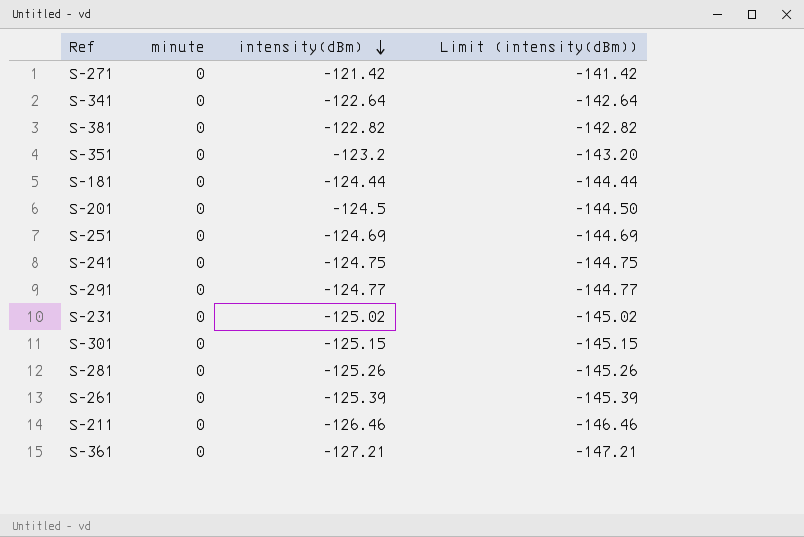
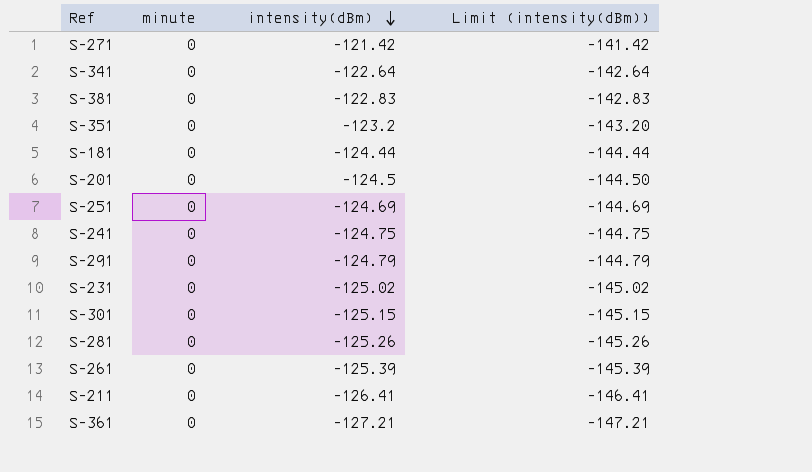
S-381 | intensity(dBm): -122.82 -> -122.83
S-381 | Limit (intensity(dBm)): -142.82 -> -142.83
S-291 | intensity(dBm): -124.77 -> -124.79
S-291 | Limit (intensity(dBm)): -144.77 -> -144.79
S-211 | intensity(dBm): -126.46 -> -126.41
S-211 | Limit (intensity(dBm)): -146.46 -> -146.41

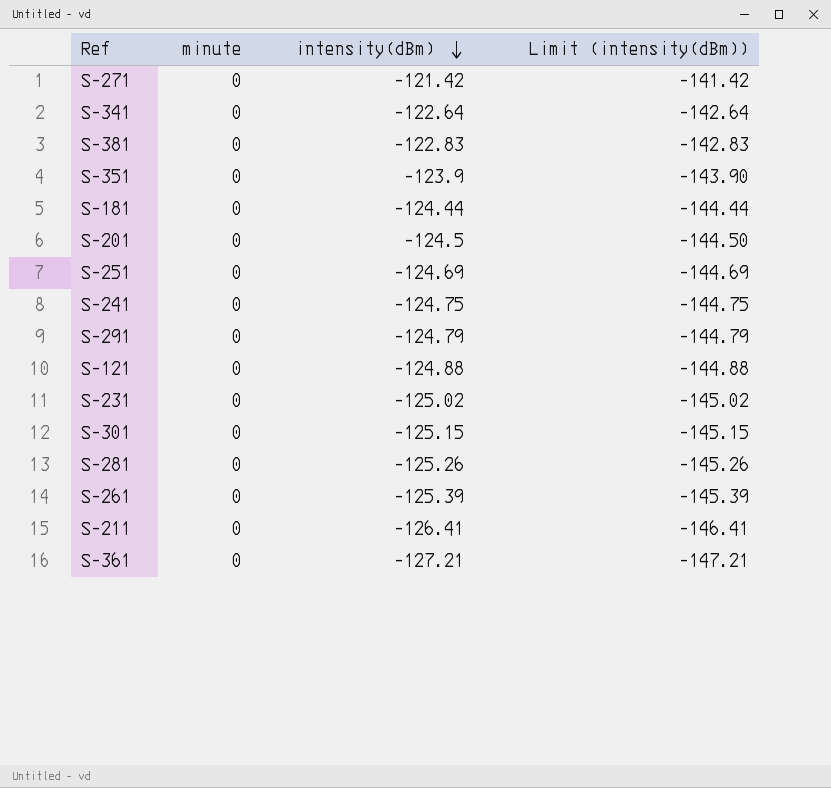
S-351 | intensity(dBm): -123.2 -> -123.9
S-351 | Limit (intensity(dBm)): -143.20 -> -143.90
row S-121: none -> 0 | -124.88 | -144.88

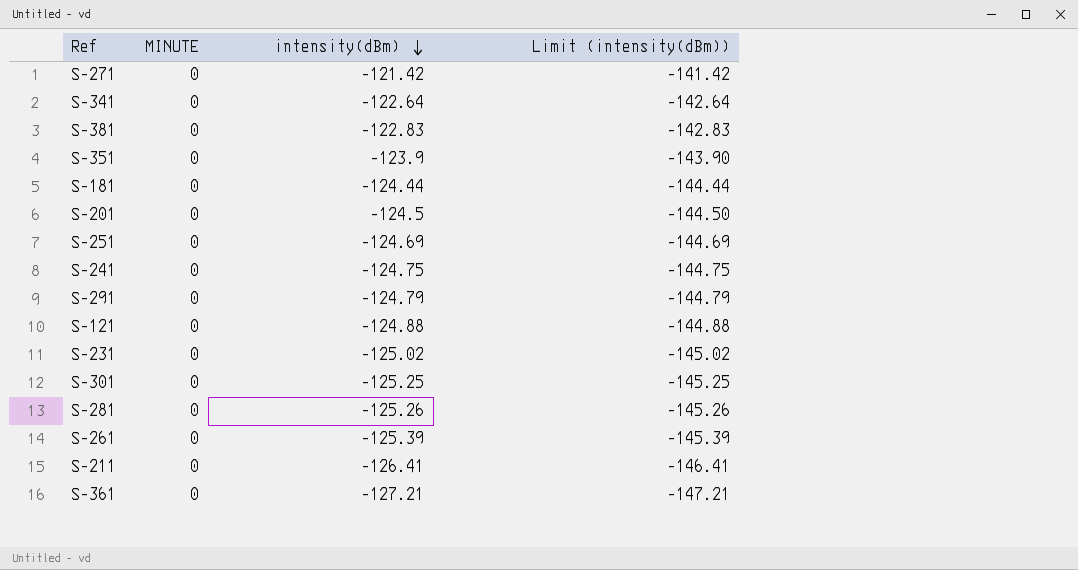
column name: minute -> MINUTE
S-301 | intensity(dBm): -125.15 -> -125.25
S-301 | Limit (intensity(dBm)): -145.15 -> -145.25

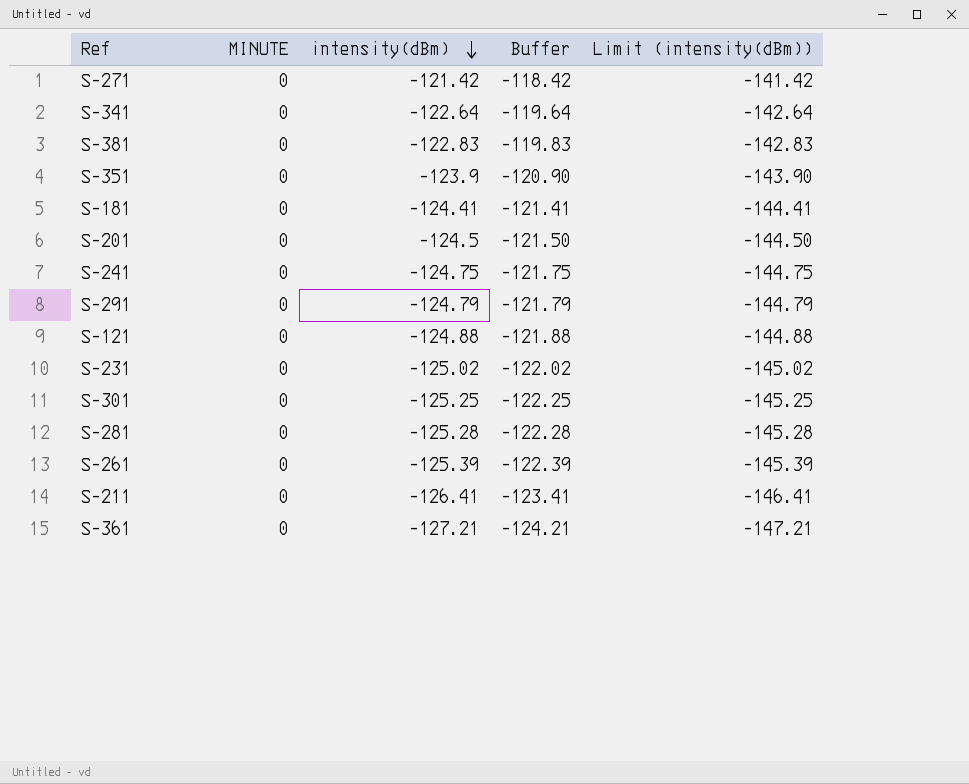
column Buffer | formula: none -> [intensity(dBm)] + 3
row S-251: 0 | -124.69 | -144.69 -> none
S-181 | intensity(dBm): -124.44 -> -124.41
S-181 | Limit (intensity(dBm)): -144.44 -> -144.41
S-281 | intensity(dBm): -125.26 -> -125.28
S-281 | Limit (intensity(dBm)): -145.26 -> -145.28

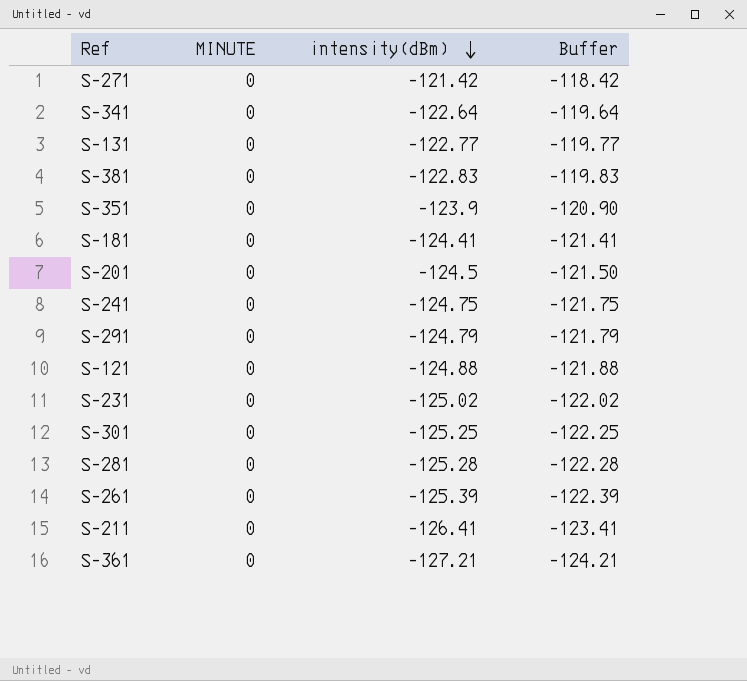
column Limit (intensity(dBm)) | formula: [intensity(dBm)] - 20 -> none
row S-131: none -> 0 | -122.77 | -119.77

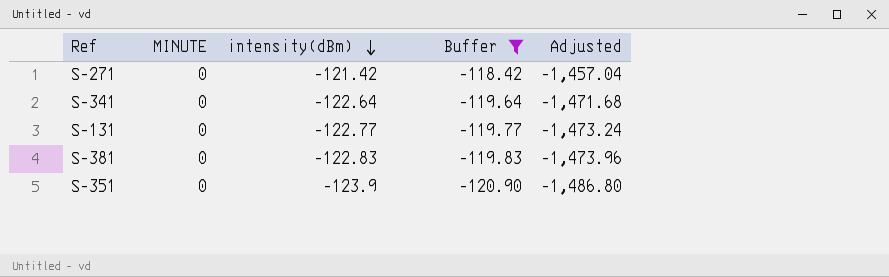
filter: none -> Buffer >= -120.90
column Adjusted | formula: none -> [intensity(dBm)] * 12

